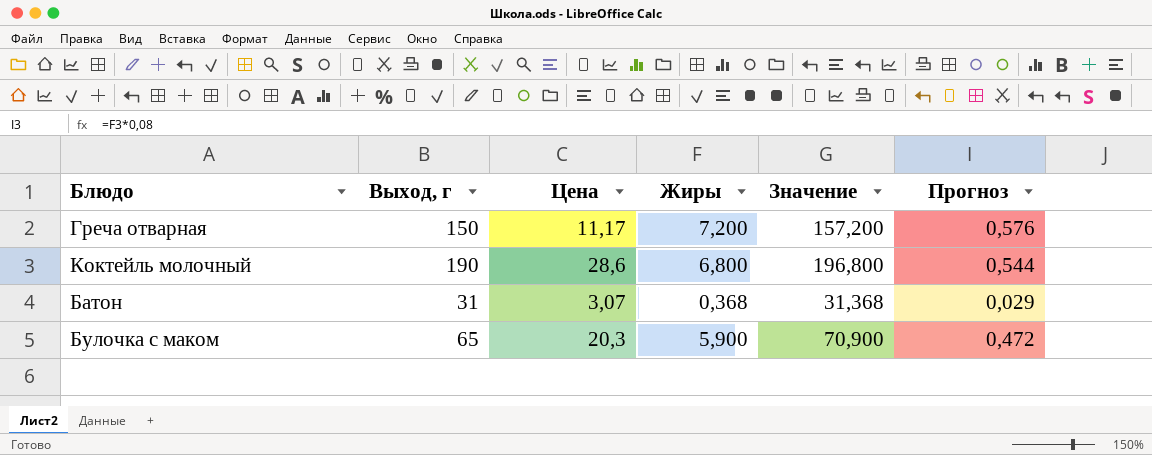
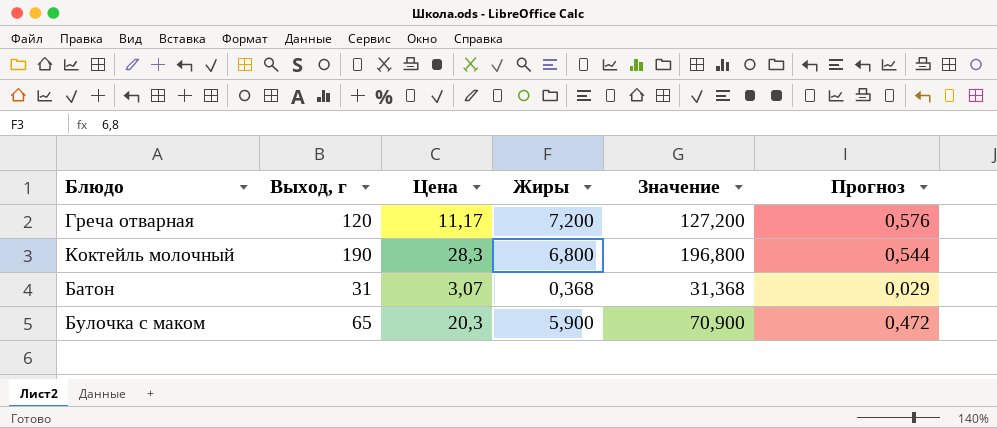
Греча отварная | Выход, г: 150 -> 120
Греча отварная | Значение: 157,200 -> 127,200
Коктейль молочный | Цена: 28,6 -> 28,3

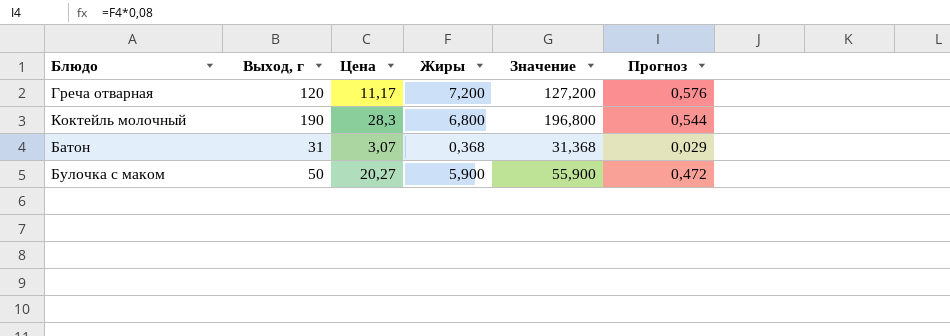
Булочка с маком | Выход, г: 65 -> 50
Булочка с маком | Цена: 20,3 -> 20,27
Булочка с маком | Значение: 70,900 -> 55,900

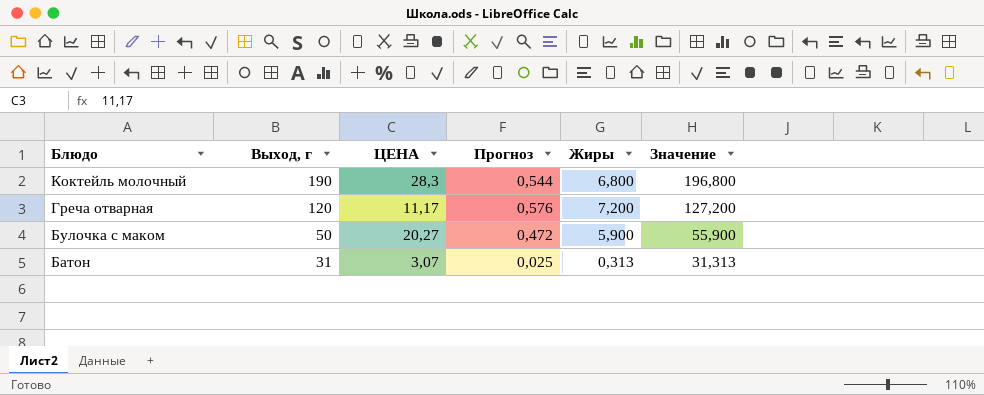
row order: none -> Блюдо descending
column name: Цена -> ЦЕНА
column Прогноз | position: 6 -> 4
Батон | Прогноз: 0,029 -> 0,025
Батон | Жиры: 0,368 -> 0,313
Батон | Значение: 31,368 -> 31,313

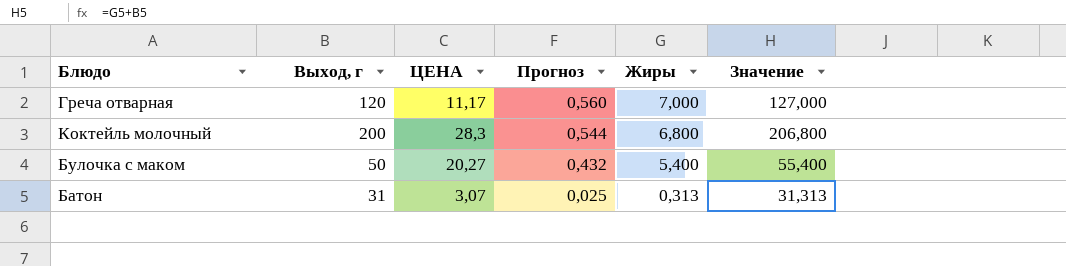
row order: Блюдо descending -> Прогноз descending
Греча отварная | Прогноз: 0,576 -> 0,560
Греча отварная | Жиры: 7,200 -> 7,000
Греча отварная | Значение: 127,200 -> 127,000
Коктейль молочный | Выход, г: 190 -> 200
Коктейль молочный | Значение: 196,800 -> 206,800
Булочка с маком | Прогноз: 0,472 -> 0,432
Булочка с маком | Жиры: 5,900 -> 5,400
Булочка с маком | Значение: 55,900 -> 55,400

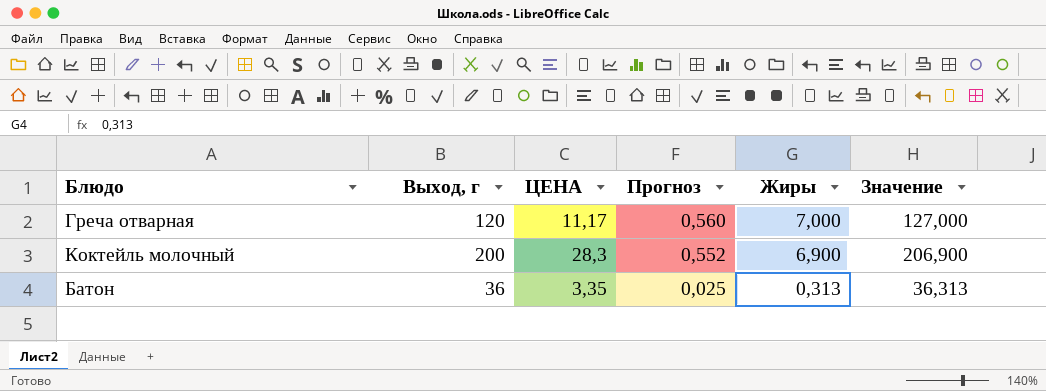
row Булочка с маком: 50 | 20,27 | 0,432 | 5,400 | 55,400 -> none
Коктейль молочный | Прогноз: 0,544 -> 0,552
Коктейль молочный | Жиры: 6,800 -> 6,900
Коктейль молочный | Значение: 206,800 -> 206,900
Батон | Выход, г: 31 -> 36
Батон | ЦЕНА: 3,07 -> 3,35
Батон | Значение: 31,313 -> 36,313

